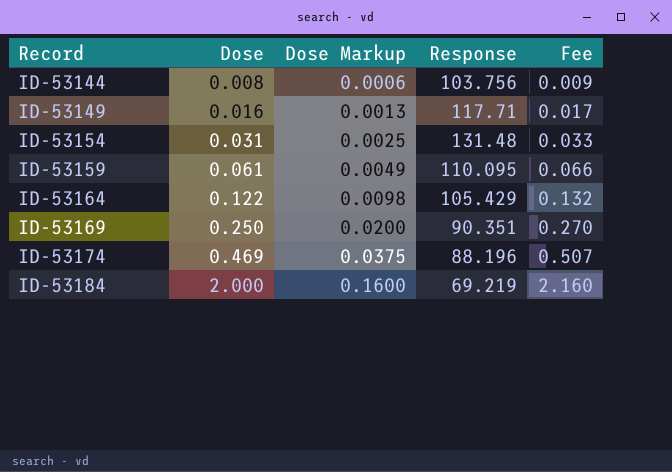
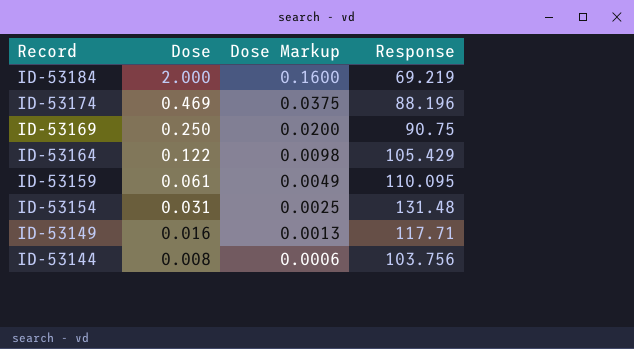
row order: Record ascending -> Record descending
column Fee | formula: [Dose] * 1.08 -> none
ID-53169 | Response: 90.351 -> 90.75

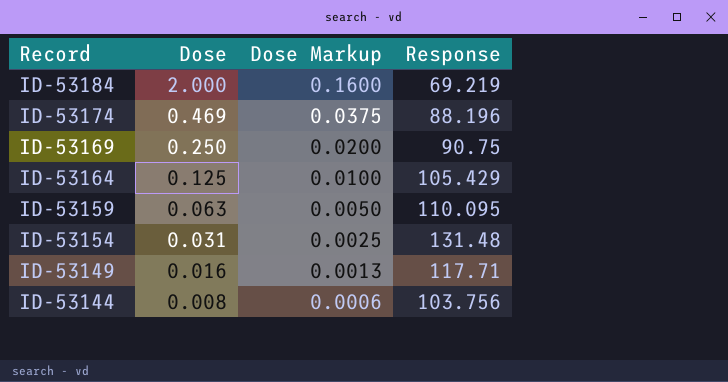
ID-53164 | Dose: 0.122 -> 0.125
ID-53164 | Dose Markup: 0.0098 -> 0.0100
ID-53159 | Dose: 0.061 -> 0.063
ID-53159 | Dose Markup: 0.0049 -> 0.0050

